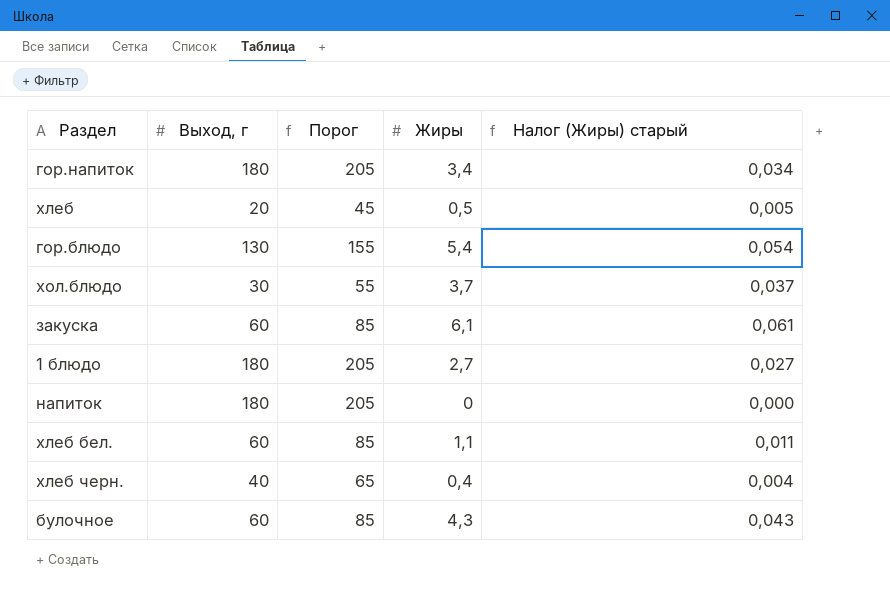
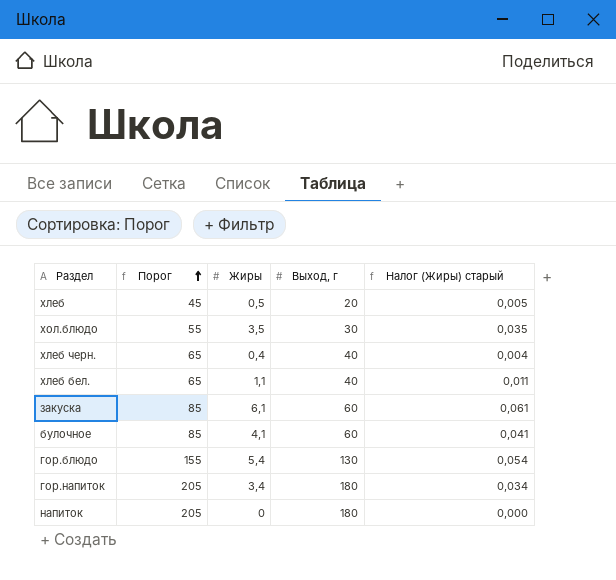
row order: none -> Порог ascending
column Выход, г | position: 2 -> 4
row 1 блюдо: 180 | 205 | 2,7 | 0,027 -> none
хол.блюдо | Жиры: 3,7 -> 3,5
хол.блюдо | Налог (Жиры) старый: 0,037 -> 0,035
хлеб бел. | Порог: 85 -> 65
хлеб бел. | Выход, г: 60 -> 40
булочное | Жиры: 4,3 -> 4,1
булочное | Налог (Жиры) старый: 0,043 -> 0,041

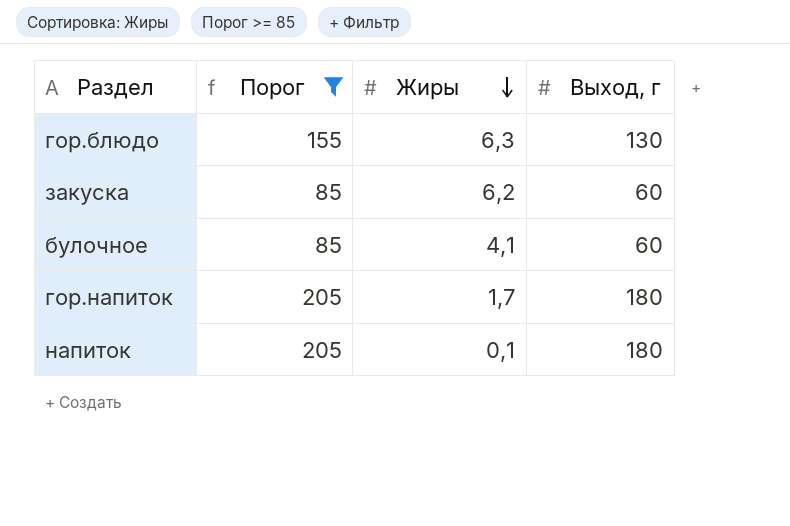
filter: none -> Порог >= 85
row order: Порог ascending -> Жиры descending
column Налог (Жиры) старый | formula: [Жиры] * 0,01 -> none
гор.блюдо | Жиры: 5,4 -> 6,3
закуска | Жиры: 6,1 -> 6,2
гор.напиток | Жиры: 3,4 -> 1,7
напиток | Жиры: 0 -> 0,1

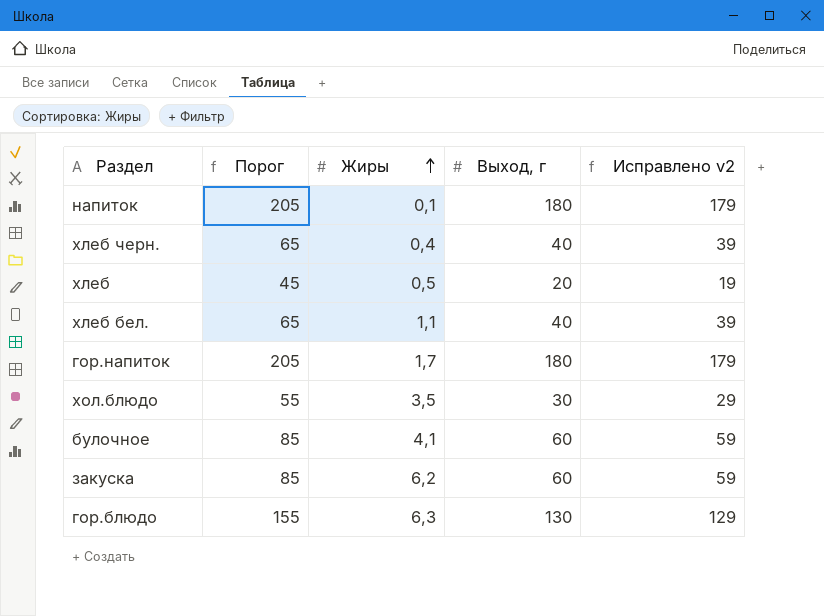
filter: Порог >= 85 -> none
row order: Жиры descending -> Жиры ascending
column Исправлено v2 | formula: none -> [Выход, г] - 1

